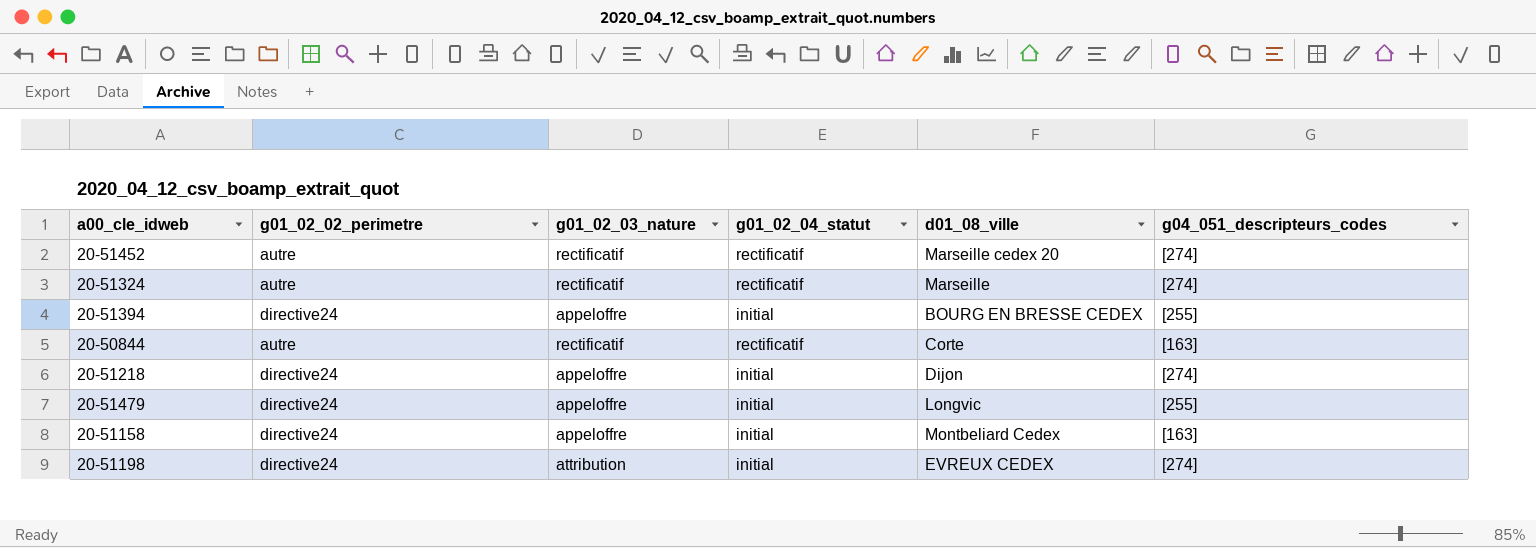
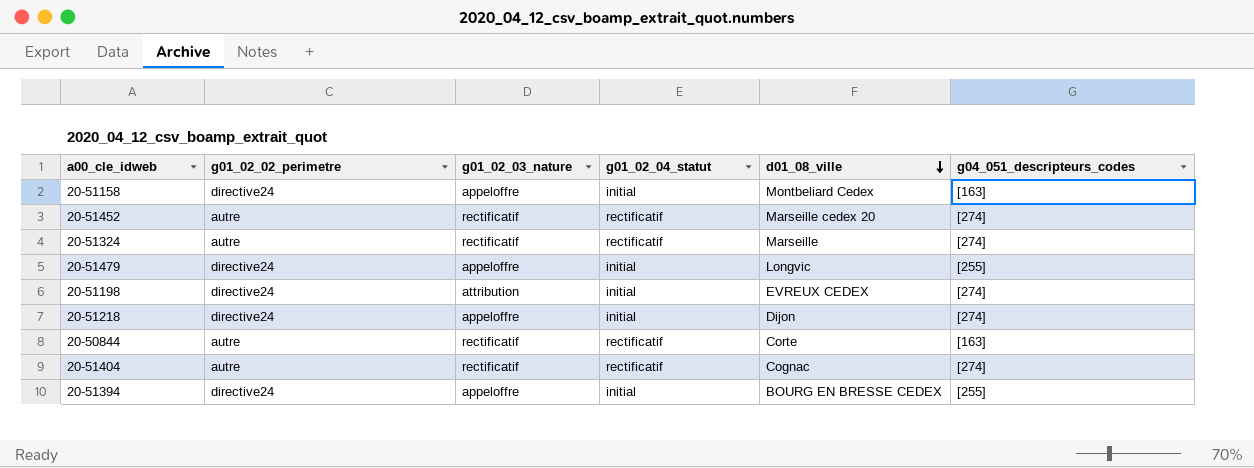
row order: none -> d01_08_ville descending
row 20-51404: none -> autre | rectificatif | rectificatif | Cognac | [274]

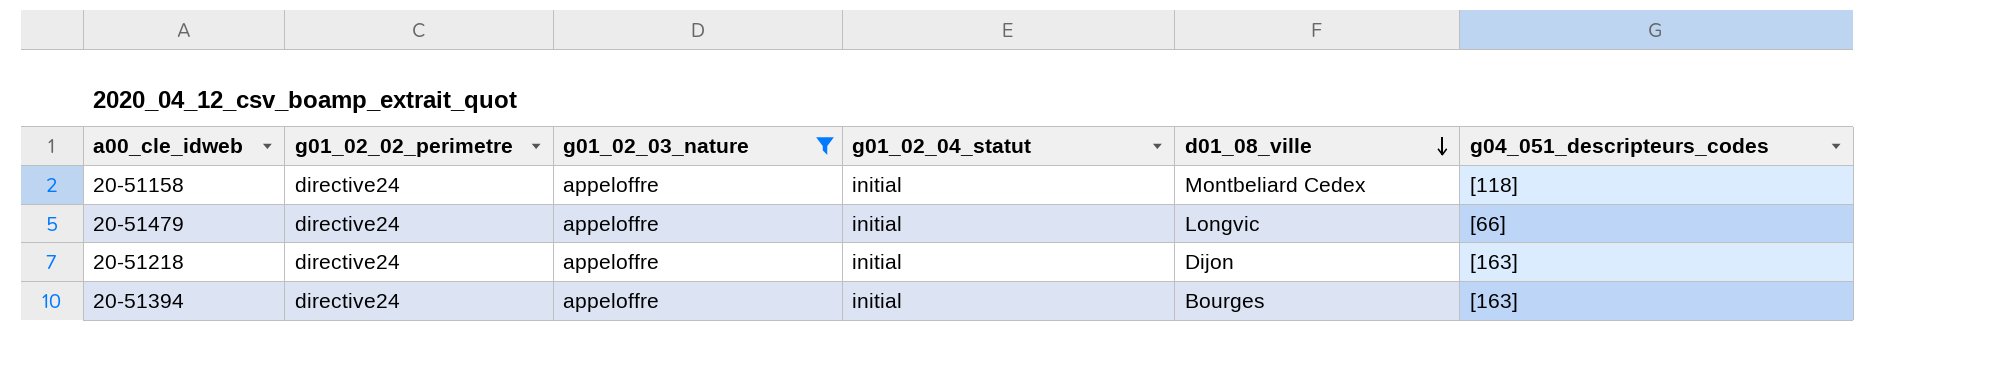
filter: none -> g01_02_03_nature = appeloffre
20-51158 | g04_051_descripteurs_codes: [163] -> [118]
20-51479 | g04_051_descripteurs_codes: [255] -> [66]
20-51218 | g04_051_descripteurs_codes: [274] -> [163]
20-51394 | d01_08_ville: BOURG EN BRESSE CEDEX -> Bourges
20-51394 | g04_051_descripteurs_codes: [255] -> [163]

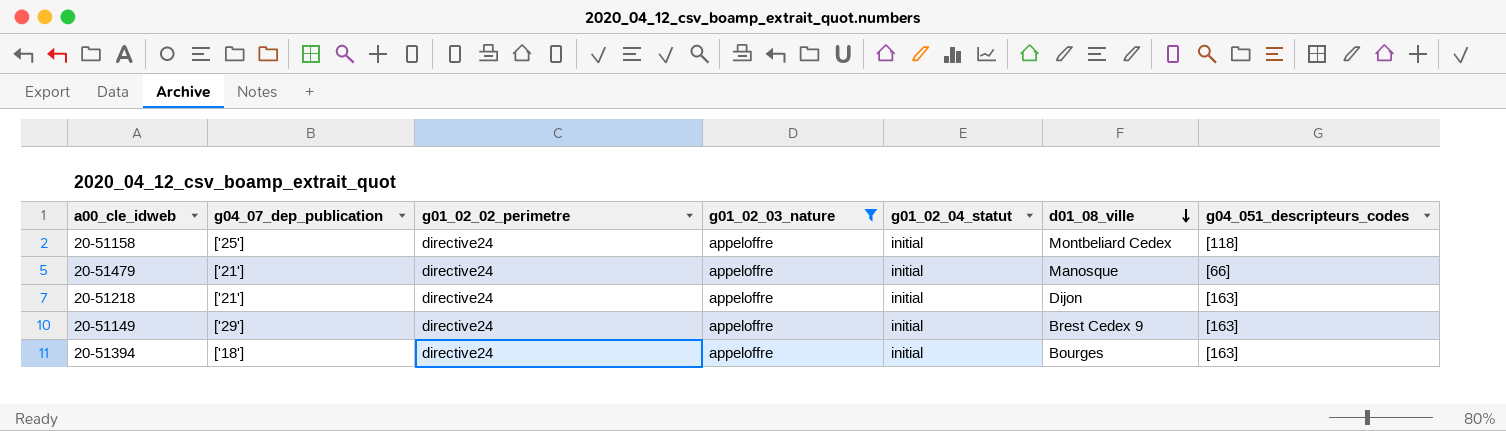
column g04_07_dep_publication | position: none -> 2
20-51479 | d01_08_ville: Longvic -> Manosque
row 20-51149: none -> ['29'] | directive24 | appeloffre | initial | Brest Cedex 9 | [163]

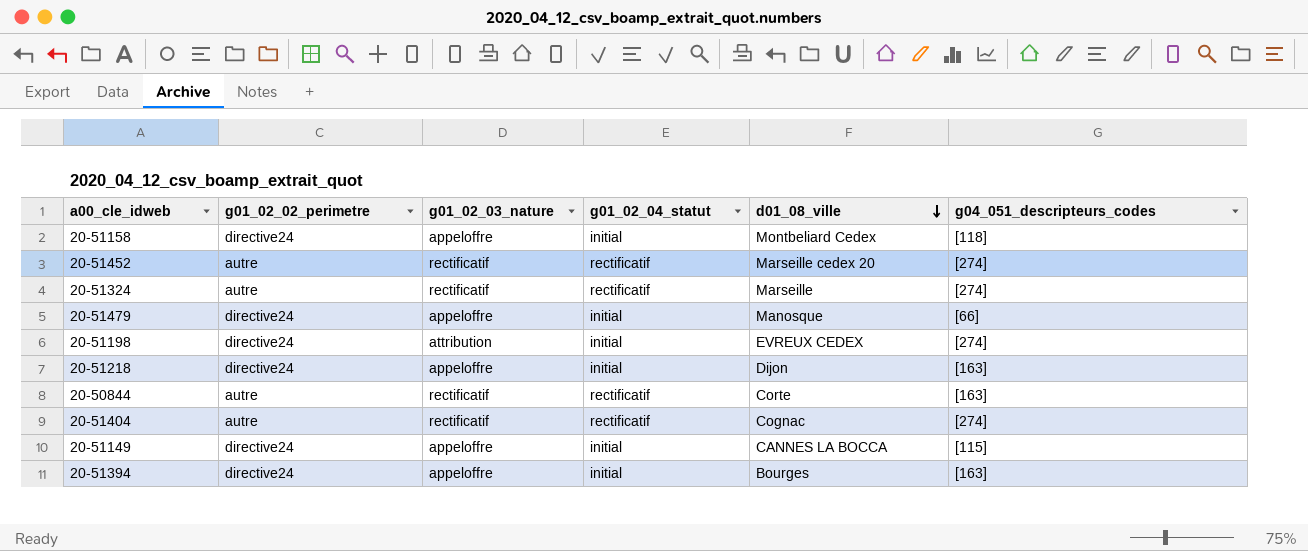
filter: g01_02_03_nature = appeloffre -> none
column g04_07_dep_publication | position: 2 -> none
20-51149 | d01_08_ville: Brest Cedex 9 -> CANNES LA BOCCA
20-51149 | g04_051_descripteurs_codes: [163] -> [115]

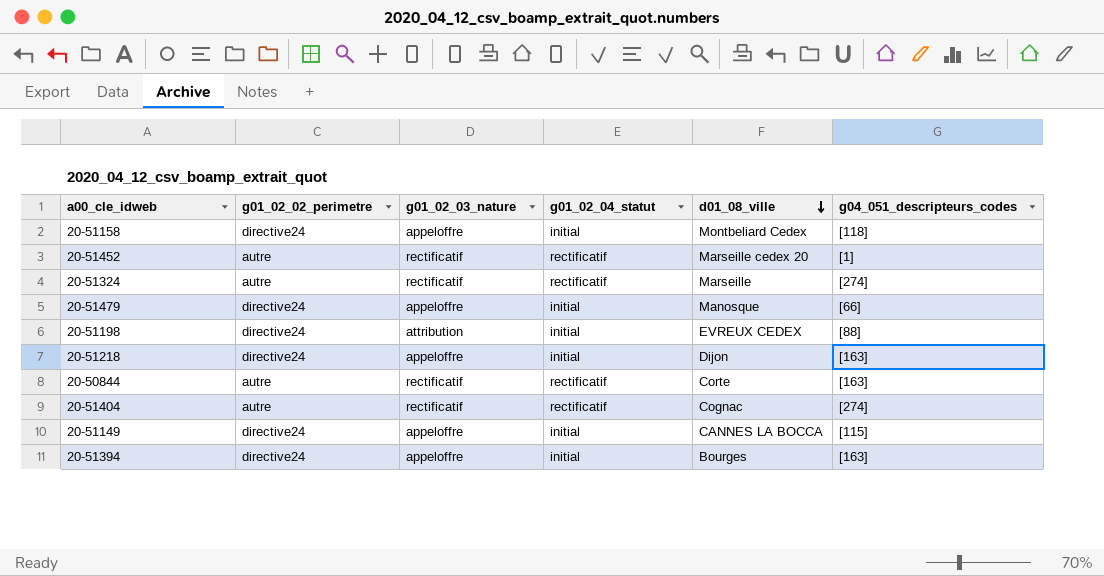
20-51452 | g04_051_descripteurs_codes: [274] -> [1]
20-51198 | g04_051_descripteurs_codes: [274] -> [88]

